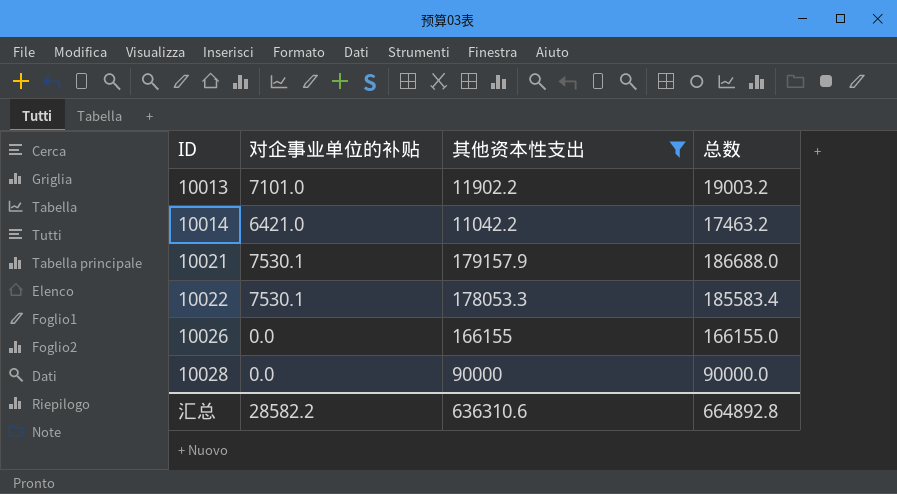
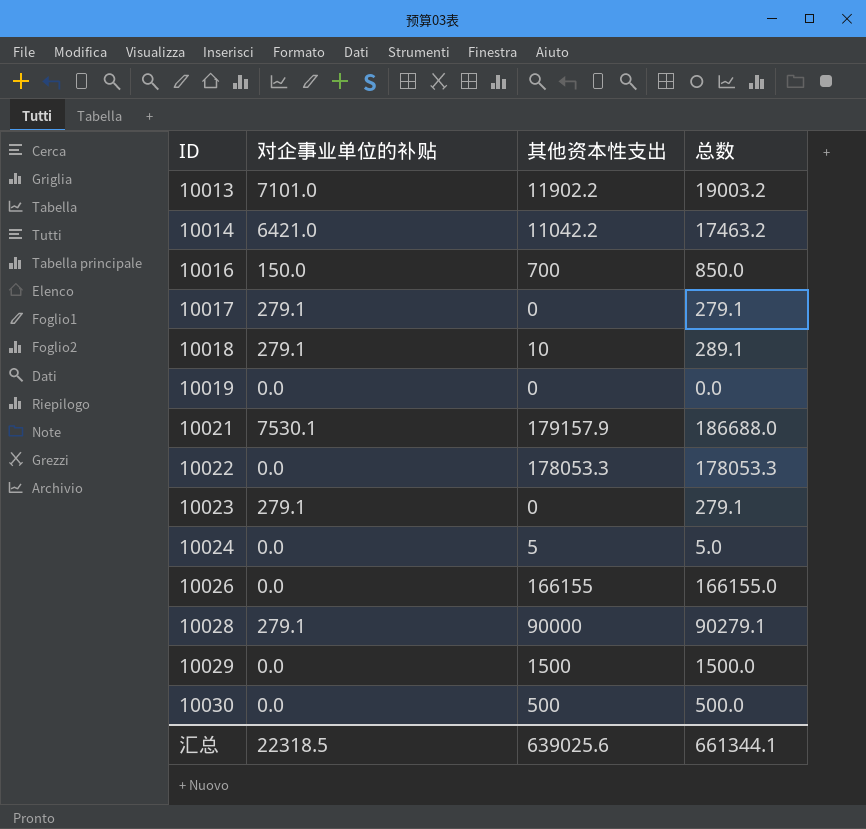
filter: 其他资本性支出 >= 11042.2 -> none
10022 | 对企事业单位的补贴: 7530.1 -> 0.0
10022 | 总数: 185583.4 -> 178053.3
10028 | 对企事业单位的补贴: 0.0 -> 279.1
10028 | 总数: 90000.0 -> 90279.1
汇总 | 对企事业单位的补贴: 28582.2 -> 22318.5
汇总 | 其他资本性支出: 636310.6 -> 639025.6
汇总 | 总数: 664892.8 -> 661344.1

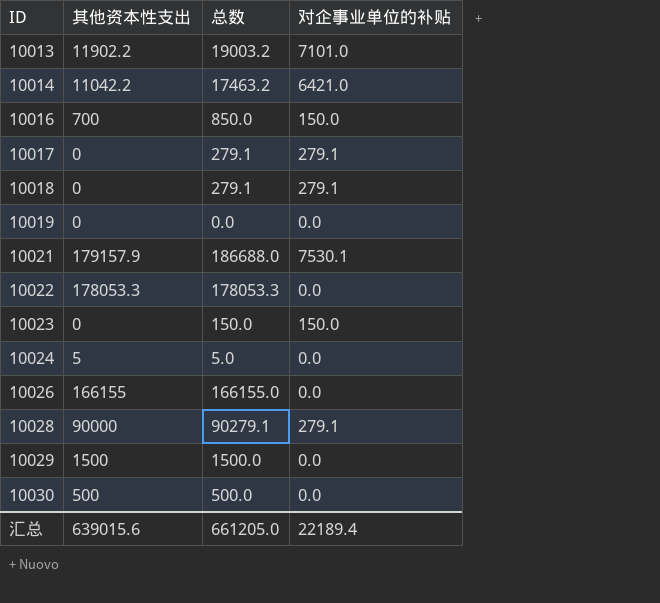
column 对企事业单位的补贴 | position: 2 -> 4
10018 | 其他资本性支出: 10 -> 0
10018 | 总数: 289.1 -> 279.1
10023 | 总数: 279.1 -> 150.0
10023 | 对企事业单位的补贴: 279.1 -> 150.0
汇总 | 其他资本性支出: 639025.6 -> 639015.6
汇总 | 总数: 661344.1 -> 661205.0
汇总 | 对企事业单位的补贴: 22318.5 -> 22189.4

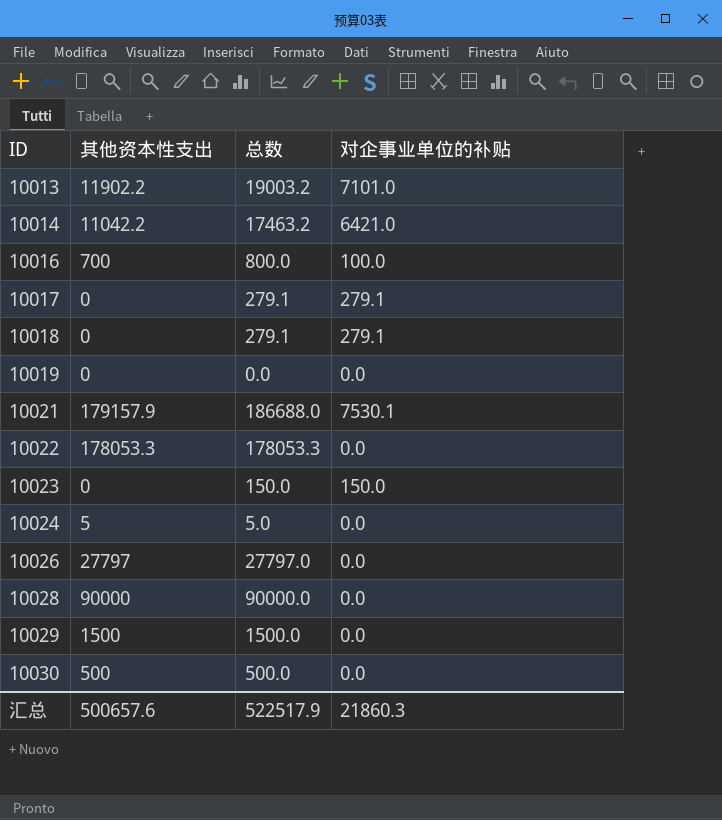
10016 | 总数: 850.0 -> 800.0
10016 | 对企事业单位的补贴: 150.0 -> 100.0
10026 | 其他资本性支出: 166155 -> 27797
10026 | 总数: 166155.0 -> 27797.0
10028 | 总数: 90279.1 -> 90000.0
10028 | 对企事业单位的补贴: 279.1 -> 0.0
汇总 | 其他资本性支出: 639015.6 -> 500657.6
汇总 | 总数: 661205.0 -> 522517.9
汇总 | 对企事业单位的补贴: 22189.4 -> 21860.3

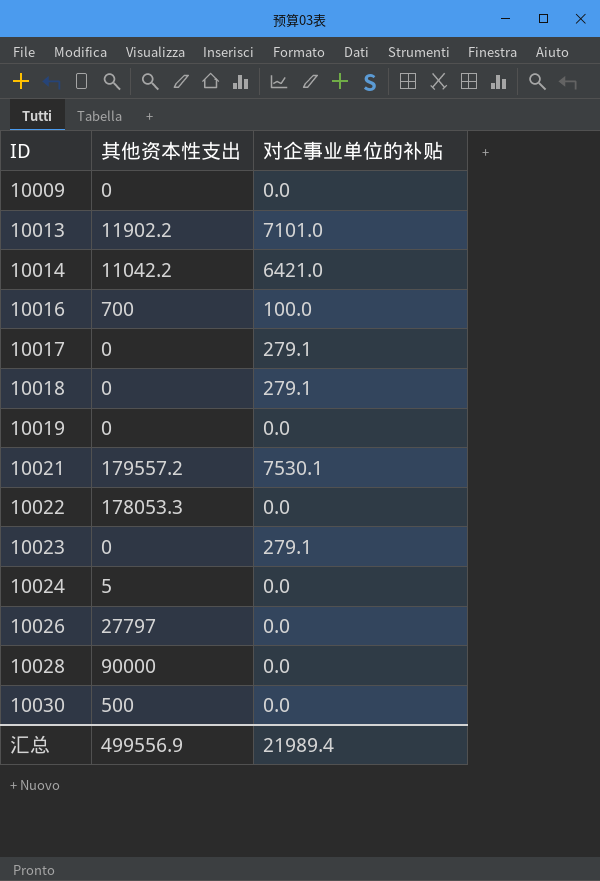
column 总数 | formula: [其他资本性支出] + [对企事业单位的补贴] -> none
row 10029: 1500 | 1500.0 | 0.0 -> none
row 10009: none -> 0 | 0.0
10021 | 其他资本性支出: 179157.9 -> 179557.2
10023 | 对企事业单位的补贴: 150.0 -> 279.1
汇总 | 其他资本性支出: 500657.6 -> 499556.9
汇总 | 对企事业单位的补贴: 21860.3 -> 21989.4

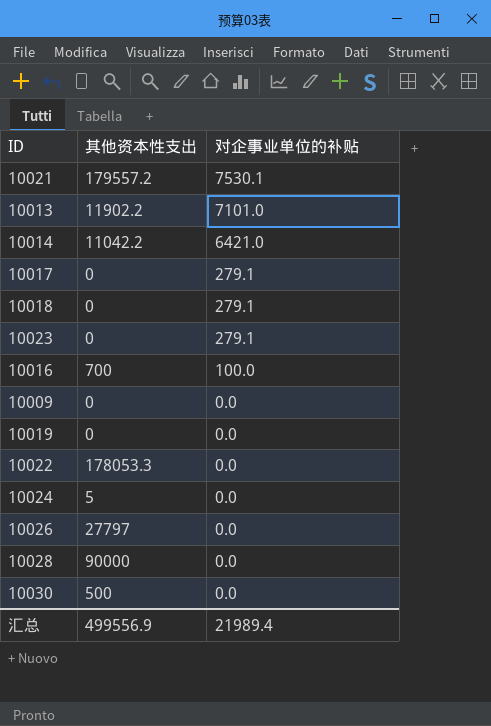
row order: ID ascending -> 对企事业单位的补贴 descending

